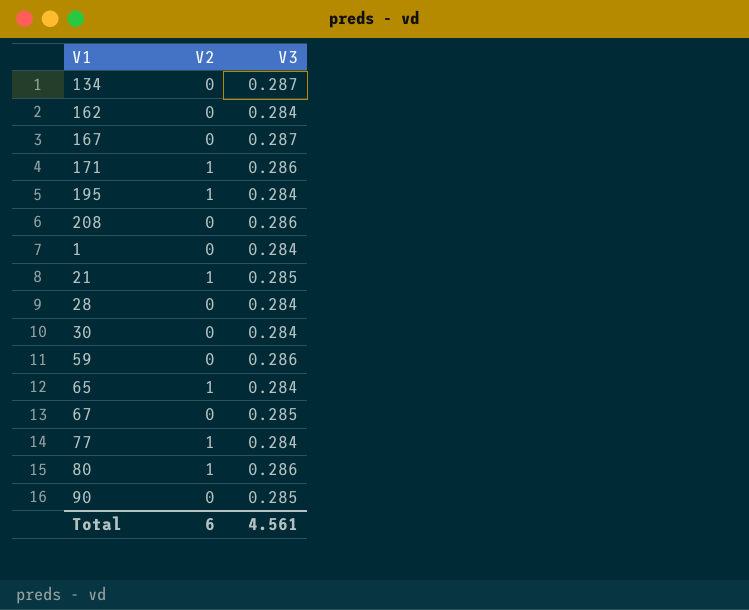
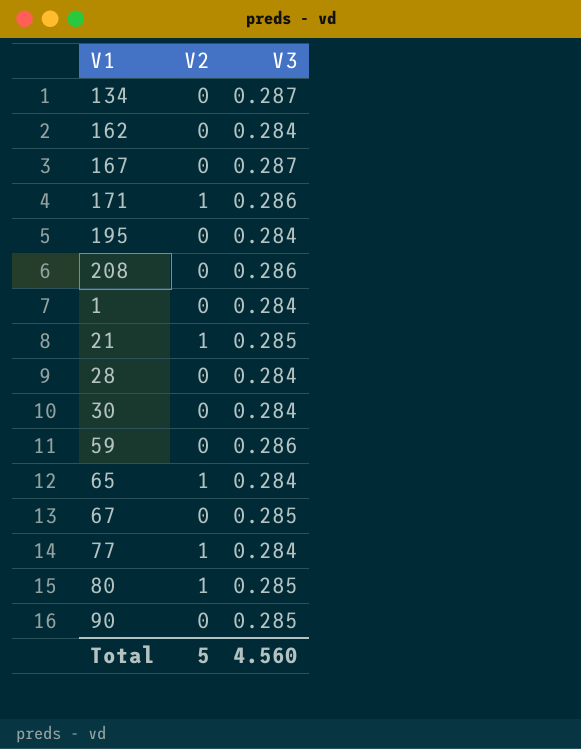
195 | V2: 1 -> 0
80 | V3: 0.286 -> 0.285
Total | V2: 6 -> 5
Total | V3: 4.561 -> 4.560

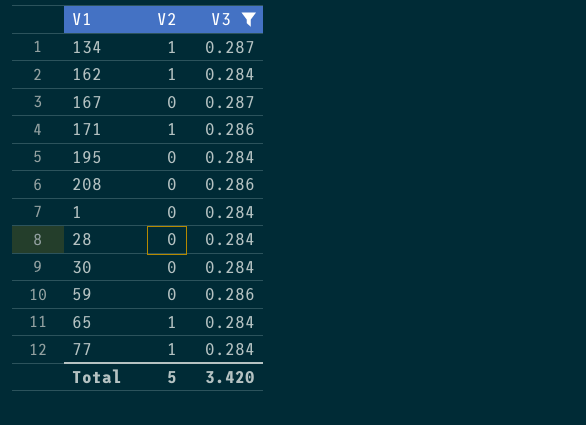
filter: none -> V3 != 0.285
134 | V2: 0 -> 1
162 | V2: 0 -> 1
Total | V3: 4.560 -> 3.420

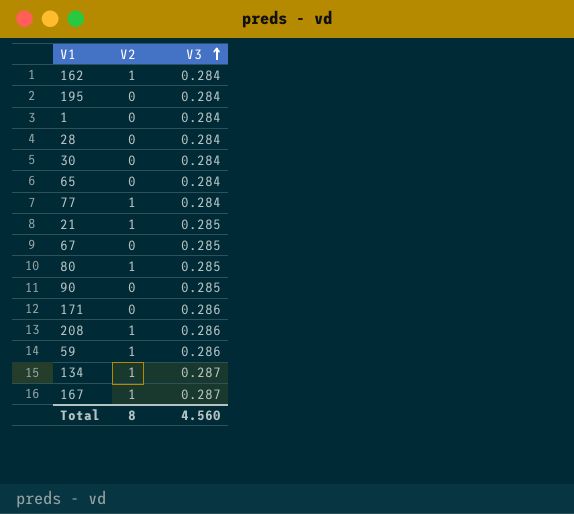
filter: V3 != 0.285 -> none
row order: none -> V3 ascending
65 | V2: 1 -> 0
171 | V2: 1 -> 0
208 | V2: 0 -> 1
59 | V2: 0 -> 1
167 | V2: 0 -> 1
Total | V2: 5 -> 8
Total | V3: 3.420 -> 4.560

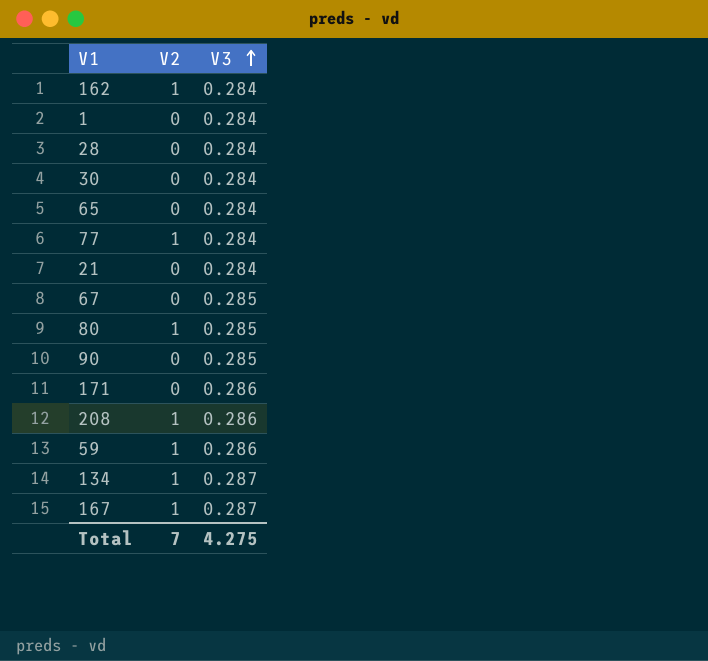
row 195: 0 | 0.284 -> none
21 | V2: 1 -> 0
21 | V3: 0.285 -> 0.284
Total | V2: 8 -> 7
Total | V3: 4.560 -> 4.275

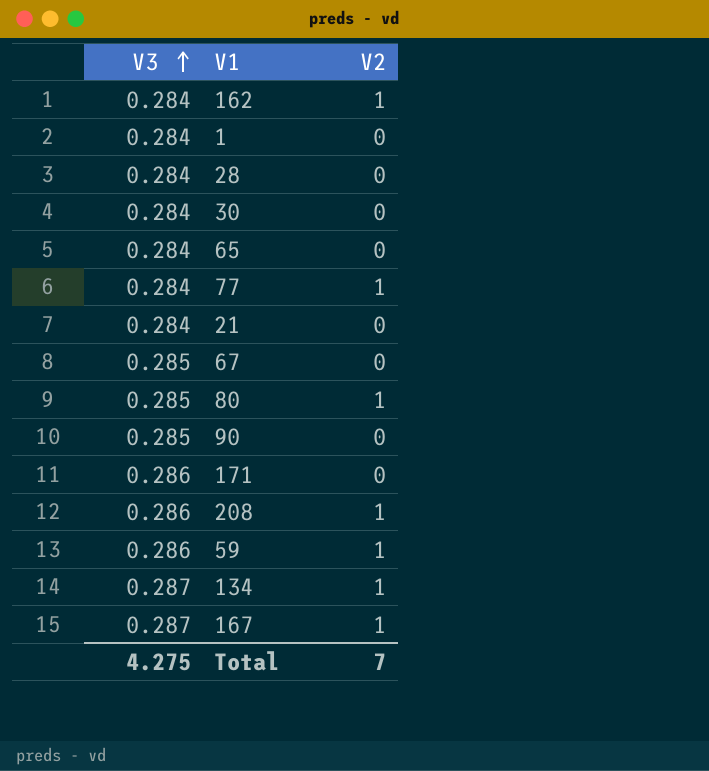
column V3 | position: 3 -> 1

